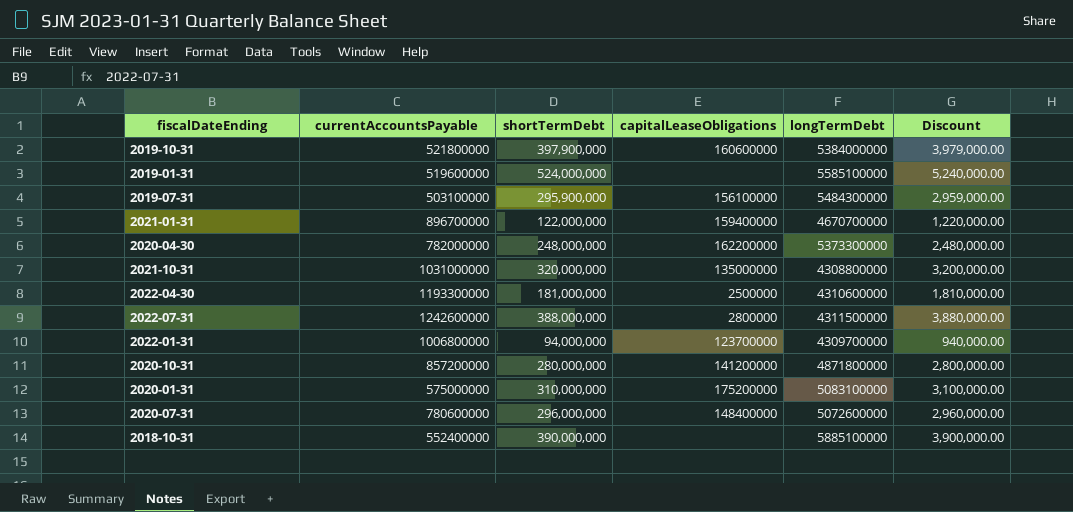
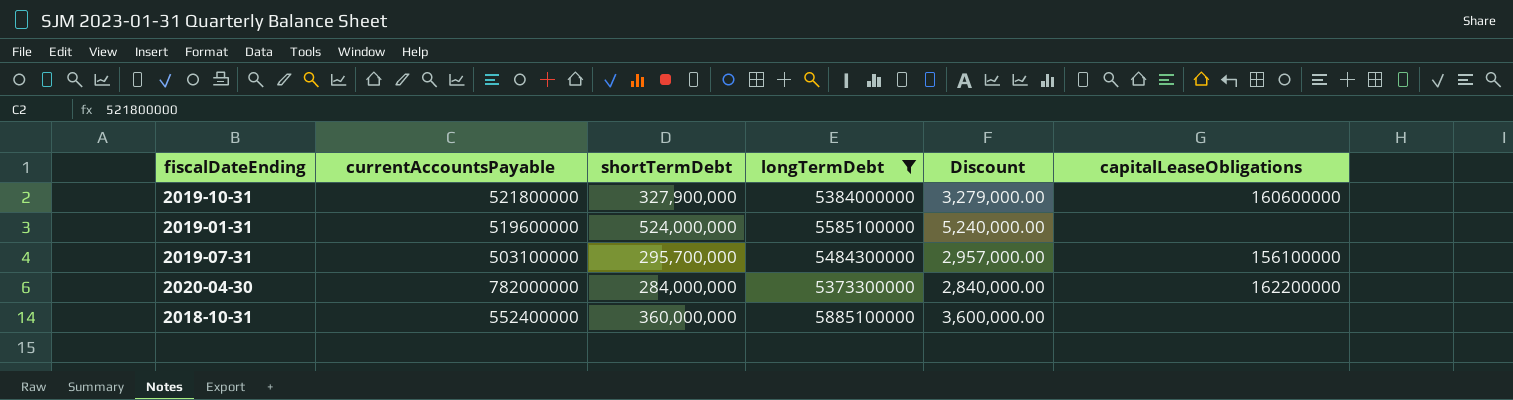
filter: none -> longTermDebt >= 5373300000
column capitalLeaseObligations | position: 4 -> 6
2019-10-31 | shortTermDebt: 397,900,000 -> 327,900,000
2019-10-31 | Discount: 3,979,000.00 -> 3,279,000.00
2019-07-31 | shortTermDebt: 295,900,000 -> 295,700,000
2019-07-31 | Discount: 2,959,000.00 -> 2,957,000.00
2020-04-30 | shortTermDebt: 248,000,000 -> 284,000,000
2020-04-30 | Discount: 2,480,000.00 -> 2,840,000.00
2018-10-31 | shortTermDebt: 390,000,000 -> 360,000,000
2018-10-31 | Discount: 3,900,000.00 -> 3,600,000.00

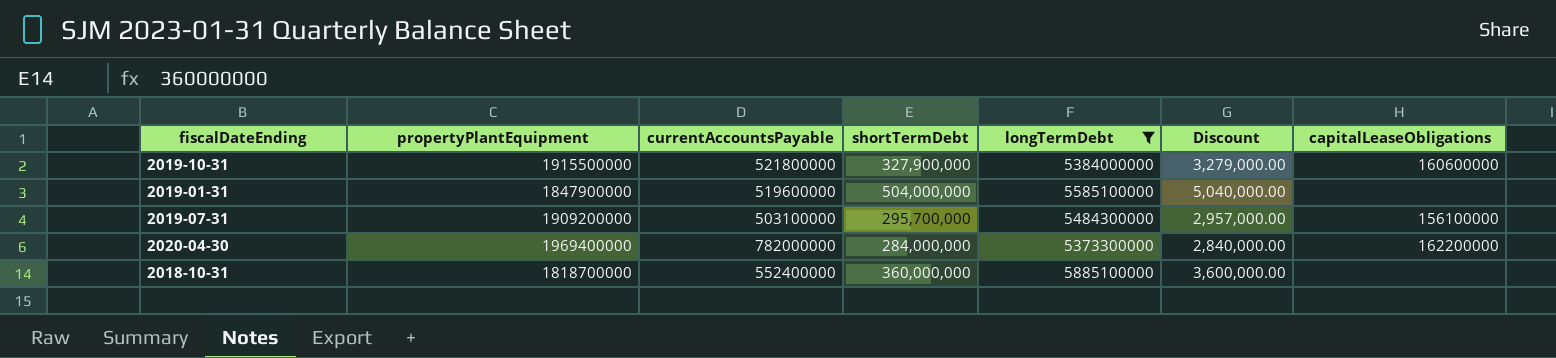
column propertyPlantEquipment | position: none -> 2
2019-01-31 | shortTermDebt: 524,000,000 -> 504,000,000
2019-01-31 | Discount: 5,240,000.00 -> 5,040,000.00

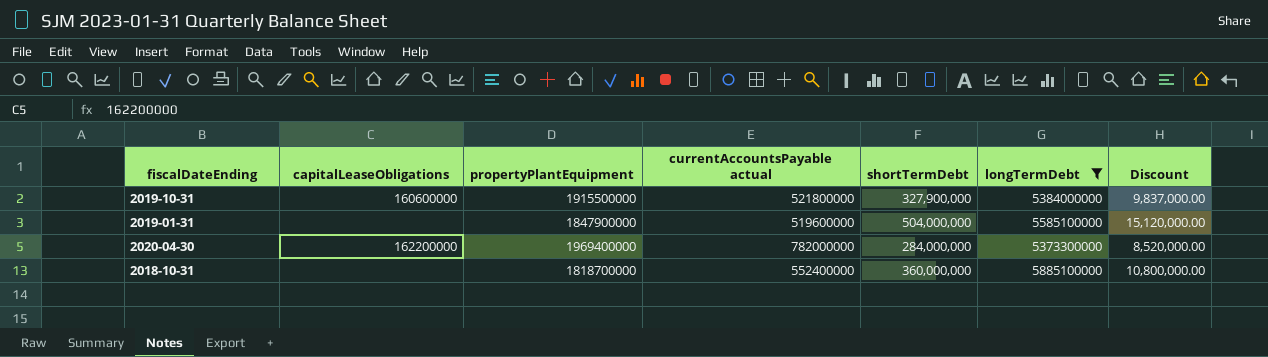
column capitalLeaseObligations | position: 7 -> 2
column name: currentAccountsPayable -> currentAccountsPayable actual
column Discount | formula: [shortTermDebt] * 0.01 -> [shortTermDebt] * 0.03
row 2019-07-31: 1909200000 | 503100000 | 295,700,000 | 5484300000 | 2,957,000.00 | 156100000 -> none

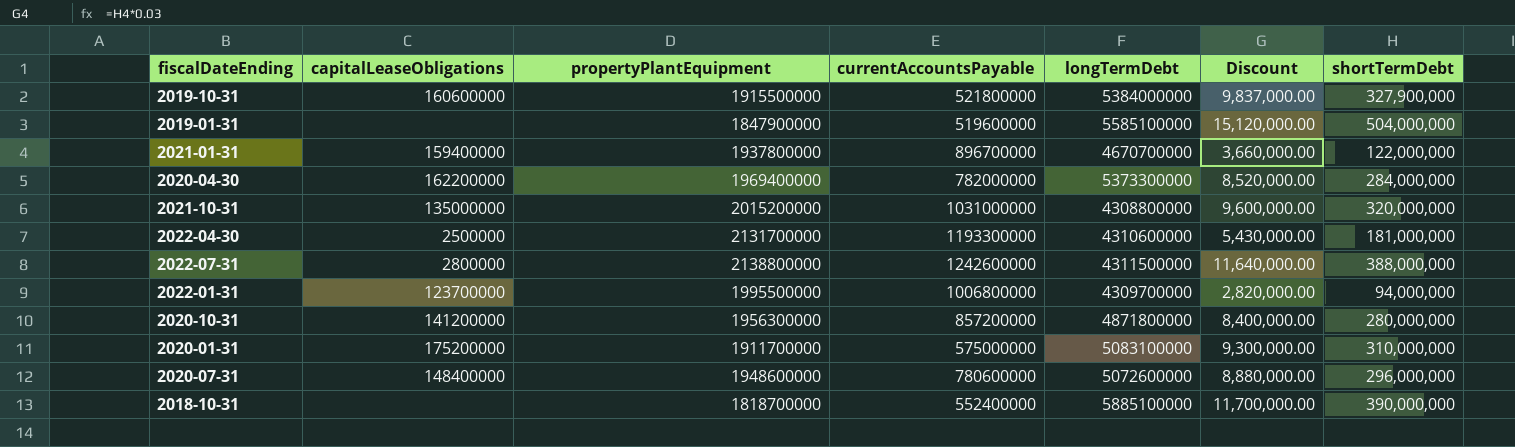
filter: longTermDebt >= 5373300000 -> none
column name: currentAccountsPayable actual -> currentAccountsPayable
column shortTermDebt | position: 5 -> 7
2018-10-31 | Discount: 10,800,000.00 -> 11,700,000.00
2018-10-31 | shortTermDebt: 360,000,000 -> 390,000,000

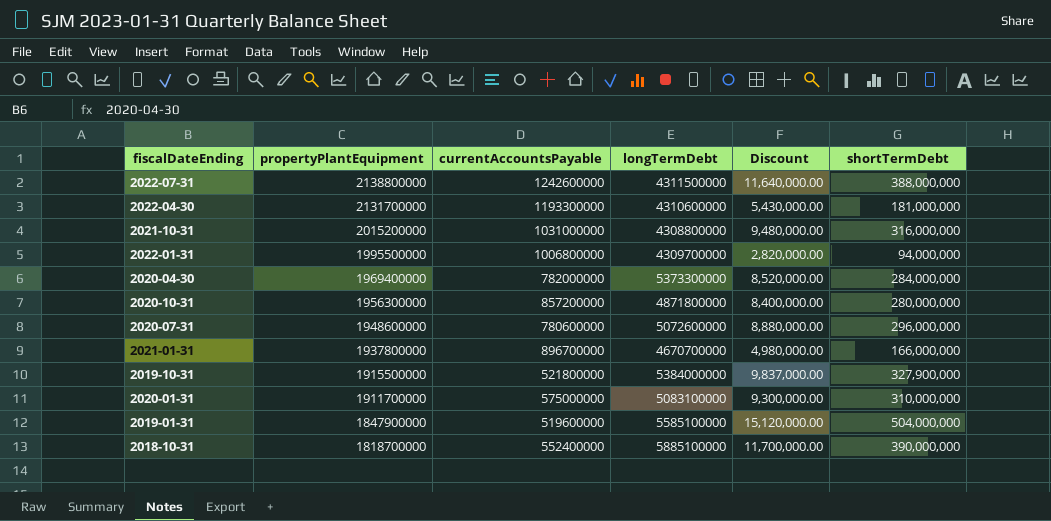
row order: none -> propertyPlantEquipment descending
column capitalLeaseObligations | position: 2 -> none
2021-10-31 | Discount: 9,600,000.00 -> 9,480,000.00
2021-10-31 | shortTermDebt: 320,000,000 -> 316,000,000
2021-01-31 | Discount: 3,660,000.00 -> 4,980,000.00
2021-01-31 | shortTermDebt: 122,000,000 -> 166,000,000

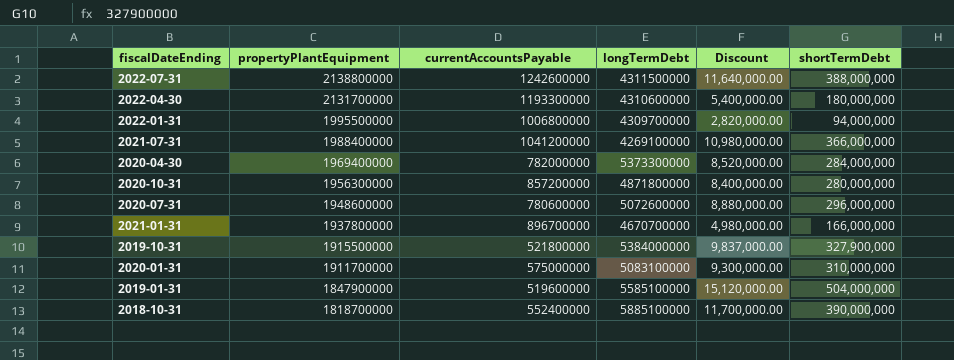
row 2021-10-31: 2015200000 | 1031000000 | 4308800000 | 9,480,000.00 | 316,000,000 -> none
2022-04-30 | Discount: 5,430,000.00 -> 5,400,000.00
2022-04-30 | shortTermDebt: 181,000,000 -> 180,000,000
row 2021-07-31: none -> 1988400000 | 1041200000 | 4269100000 | 10,980,000.00 | 366,000,000

